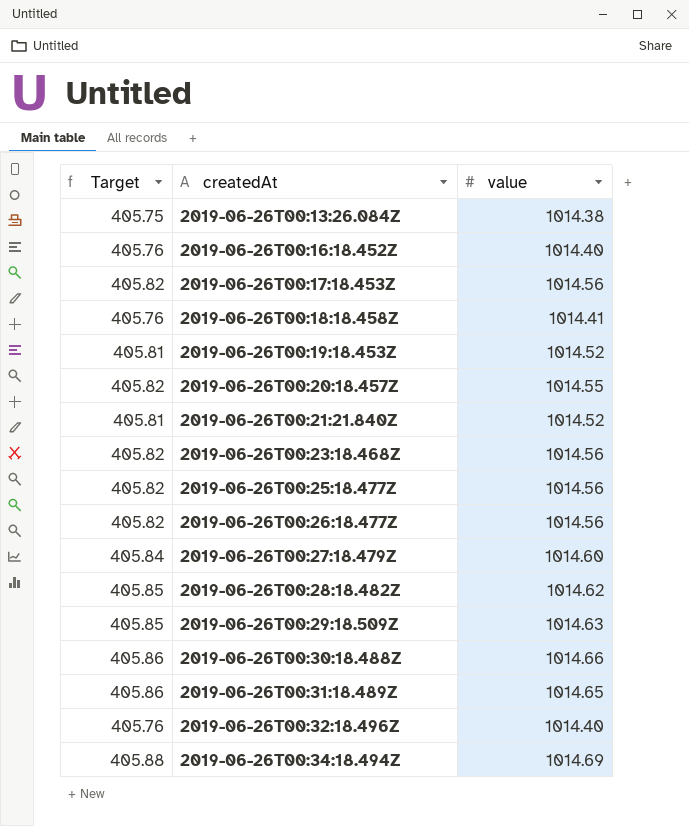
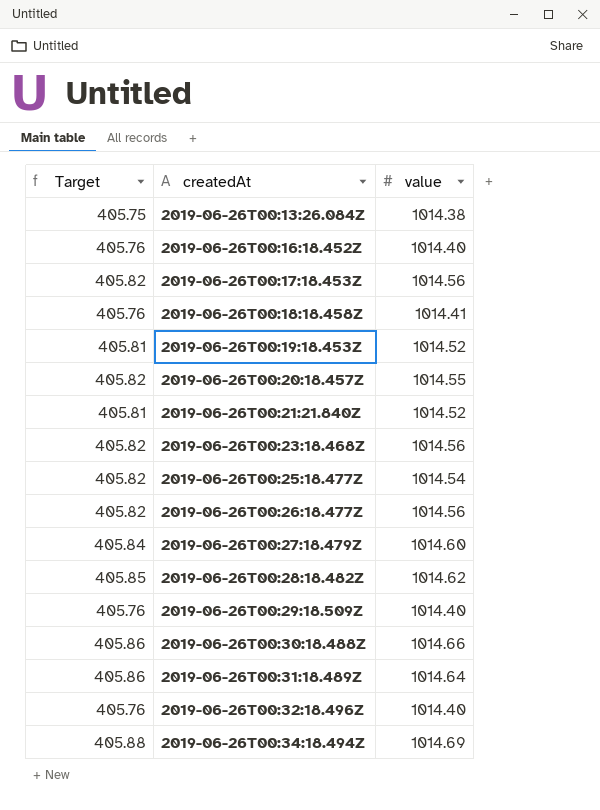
2019-06-26T00:25:18.477Z | value: 1014.56 -> 1014.54
2019-06-26T00:29:18.509Z | Target: 405.85 -> 405.76
2019-06-26T00:29:18.509Z | value: 1014.63 -> 1014.40
2019-06-26T00:31:18.489Z | value: 1014.65 -> 1014.64

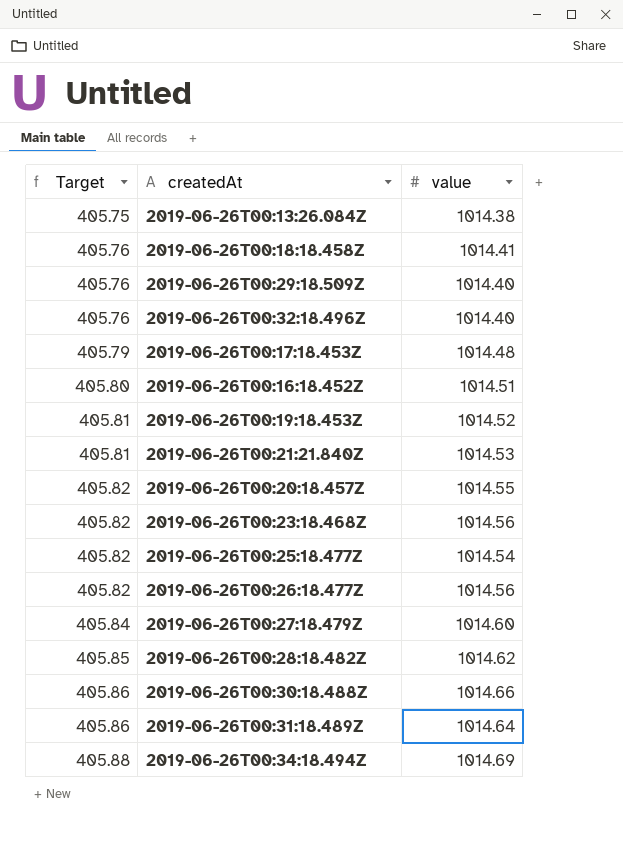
row order: createdAt ascending -> Target ascending
2019-06-26T00:17:18.453Z | Target: 405.82 -> 405.79
2019-06-26T00:17:18.453Z | value: 1014.56 -> 1014.48
2019-06-26T00:16:18.452Z | Target: 405.76 -> 405.80
2019-06-26T00:16:18.452Z | value: 1014.40 -> 1014.51
2019-06-26T00:21:21.840Z | value: 1014.52 -> 1014.53

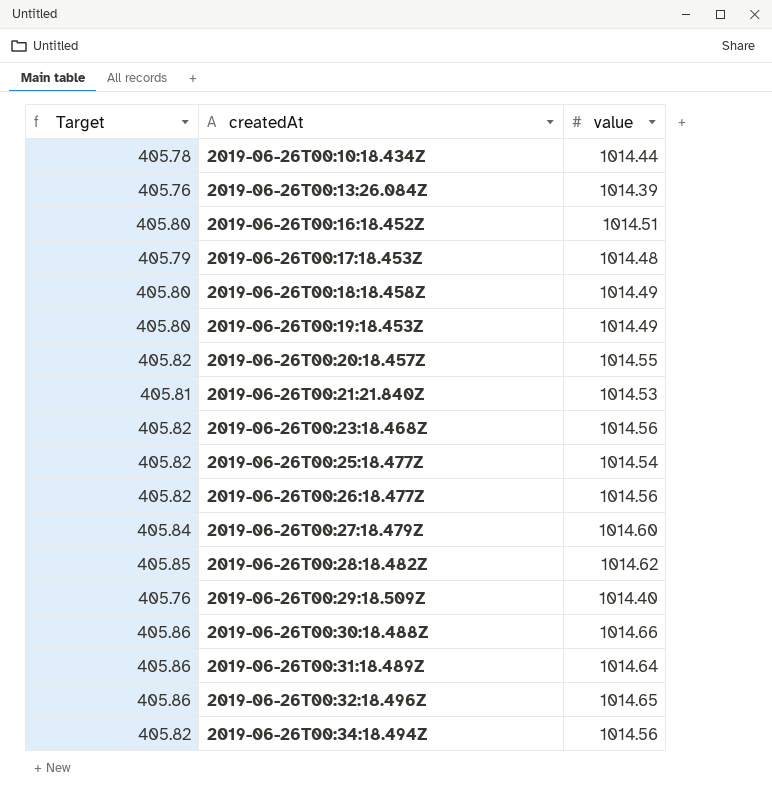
row order: Target ascending -> createdAt ascending
row 2019-06-26T00:10:18.434Z: none -> 405.78 | 1014.44
2019-06-26T00:13:26.084Z | Target: 405.75 -> 405.76
2019-06-26T00:13:26.084Z | value: 1014.38 -> 1014.39
2019-06-26T00:18:18.458Z | Target: 405.76 -> 405.80
2019-06-26T00:18:18.458Z | value: 1014.41 -> 1014.49
2019-06-26T00:19:18.453Z | Target: 405.81 -> 405.80
2019-06-26T00:19:18.453Z | value: 1014.52 -> 1014.49
2019-06-26T00:32:18.496Z | Target: 405.76 -> 405.86
2019-06-26T00:32:18.496Z | value: 1014.40 -> 1014.65
2019-06-26T00:34:18.494Z | Target: 405.88 -> 405.82
2019-06-26T00:34:18.494Z | value: 1014.69 -> 1014.56

